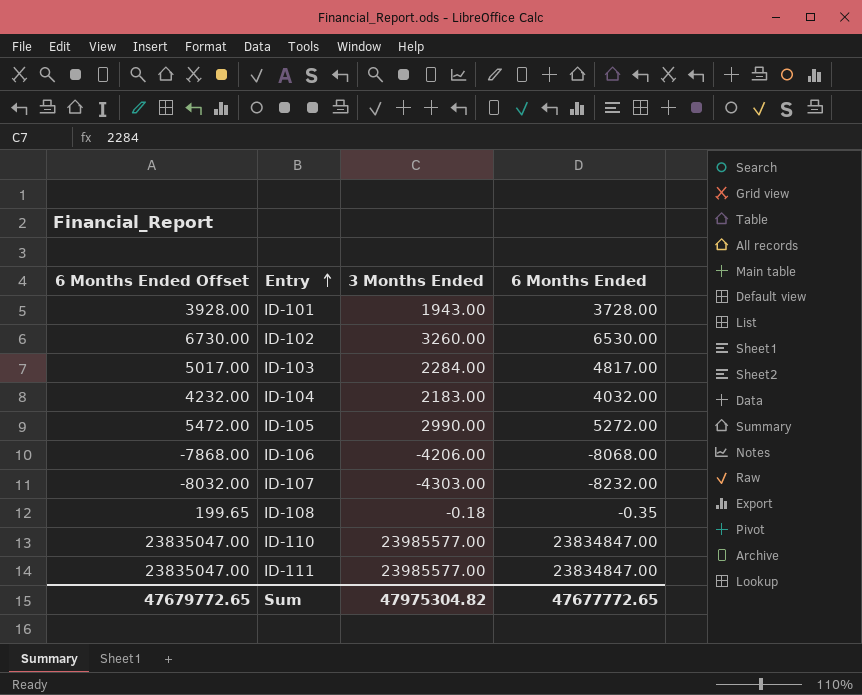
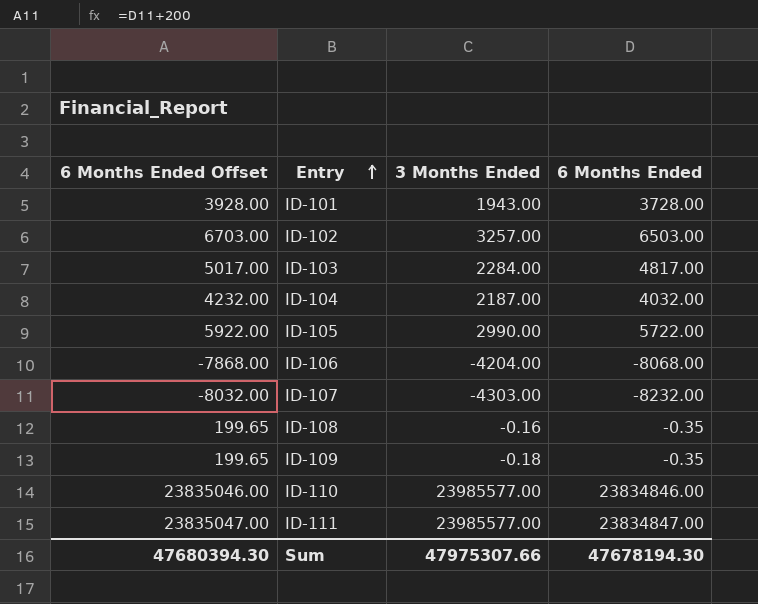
ID-102 | 6 Months Ended Offset: 6730.00 -> 6703.00
ID-102 | 3 Months Ended: 3260.00 -> 3257.00
ID-102 | 6 Months Ended: 6530.00 -> 6503.00
ID-104 | 3 Months Ended: 2183.00 -> 2187.00
ID-105 | 6 Months Ended Offset: 5472.00 -> 5922.00
ID-105 | 6 Months Ended: 5272.00 -> 5722.00
ID-106 | 3 Months Ended: -4206.00 -> -4204.00
ID-108 | 3 Months Ended: -0.18 -> -0.16
row ID-109: none -> 199.65 | -0.18 | -0.35
ID-110 | 6 Months Ended Offset: 23835047.00 -> 23835046.00
ID-110 | 6 Months Ended: 23834847.00 -> 23834846.00
Sum | 6 Months Ended Offset: 47679772.65 -> 47680394.30
Sum | 3 Months Ended: 47975304.82 -> 47975307.66
Sum | 6 Months Ended: 47677772.65 -> 47678194.30

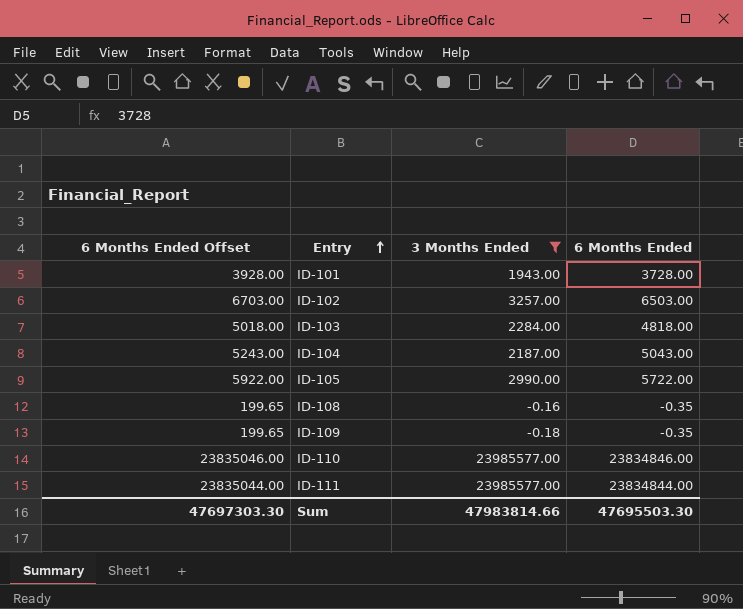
filter: none -> 3 Months Ended >= -0.18
ID-103 | 6 Months Ended Offset: 5017.00 -> 5018.00
ID-103 | 6 Months Ended: 4817.00 -> 4818.00
ID-104 | 6 Months Ended Offset: 4232.00 -> 5243.00
ID-104 | 6 Months Ended: 4032.00 -> 5043.00
ID-111 | 6 Months Ended Offset: 23835047.00 -> 23835044.00
ID-111 | 6 Months Ended: 23834847.00 -> 23834844.00
Sum | 6 Months Ended Offset: 47680394.30 -> 47697303.30
Sum | 3 Months Ended: 47975307.66 -> 47983814.66
Sum | 6 Months Ended: 47678194.30 -> 47695503.30

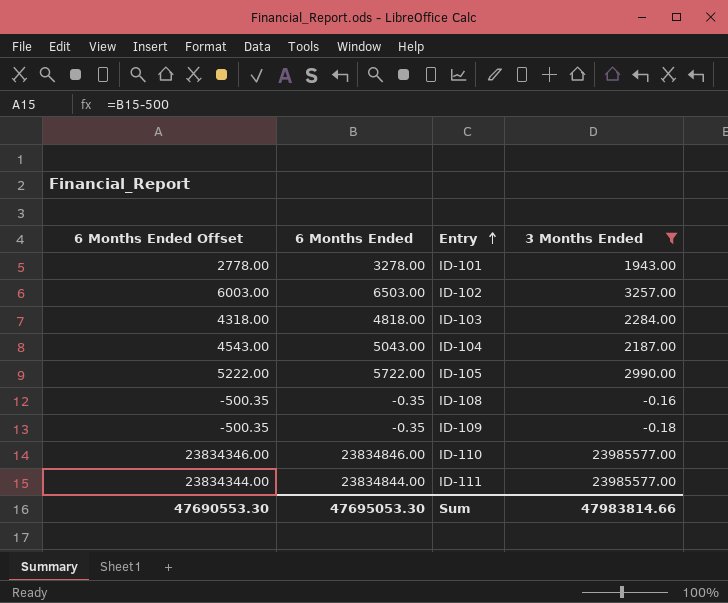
column 6 Months Ended Offset | formula: [6 Months Ended] + 200 -> [6 Months Ended] - 500
column 6 Months Ended | position: 4 -> 2
ID-101 | 6 Months Ended: 3728.00 -> 3278.00
Sum | 6 Months Ended Offset: 47697303.30 -> 47690553.30
Sum | 6 Months Ended: 47695503.30 -> 47695053.30

